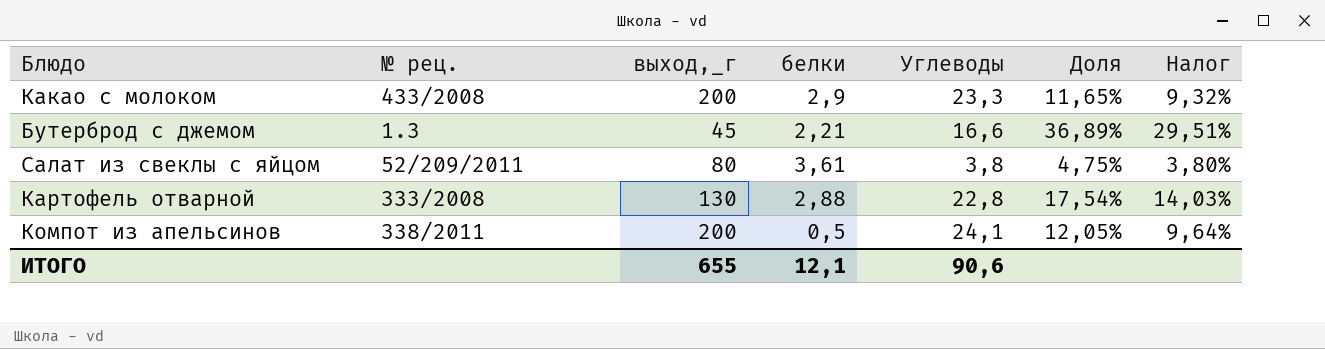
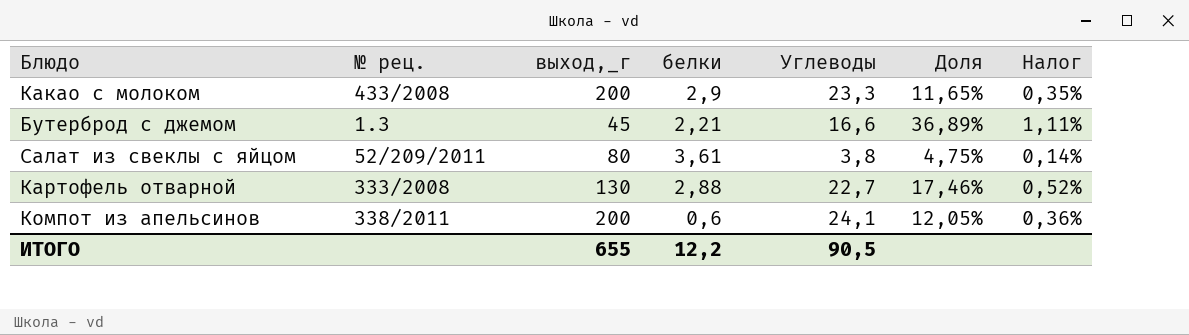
column Налог | formula: [Доля] * 0,8 -> [Доля] * 0,03
Картофель отварной | Углеводы: 22,8 -> 22,7
Картофель отварной | Доля: 17,54% -> 17,46%
Компот из апельсинов | белки: 0,5 -> 0,6
ИТОГО | белки: 12,1 -> 12,2
ИТОГО | Углеводы: 90,6 -> 90,5

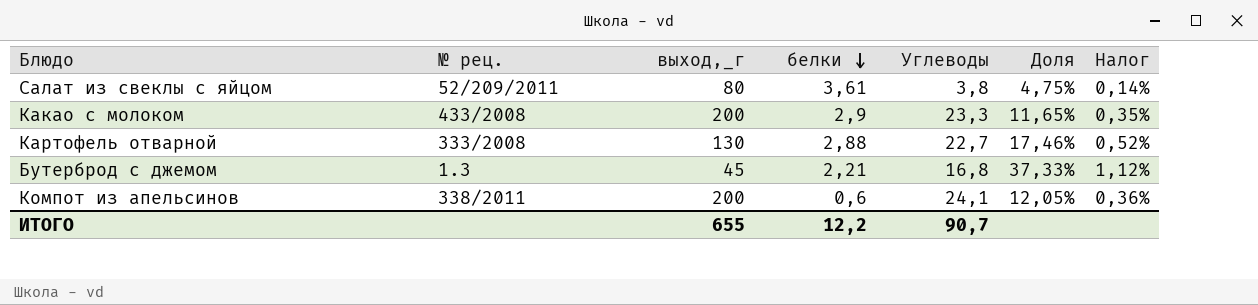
row order: none -> белки descending
Бутерброд с джемом | Углеводы: 16,6 -> 16,8
Бутерброд с джемом | Доля: 36,89% -> 37,33%
Бутерброд с джемом | Налог: 1,11% -> 1,12%
ИТОГО | Углеводы: 90,5 -> 90,7

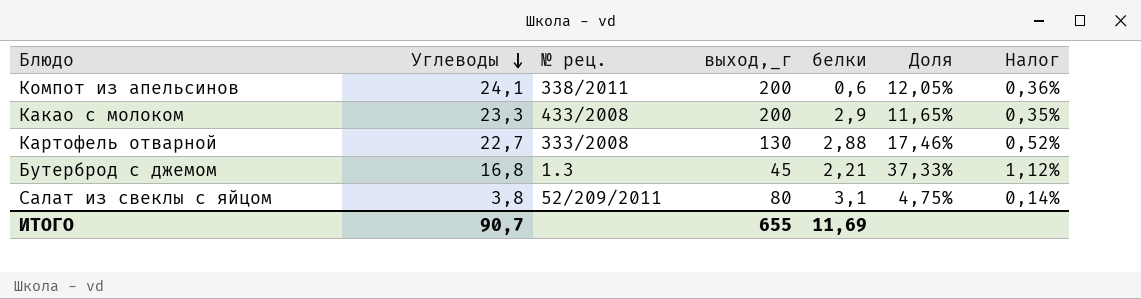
row order: белки descending -> Углеводы descending
column Углеводы | position: 5 -> 2
Салат из свеклы с яйцом | белки: 3,61 -> 3,1
ИТОГО | белки: 12,2 -> 11,69

